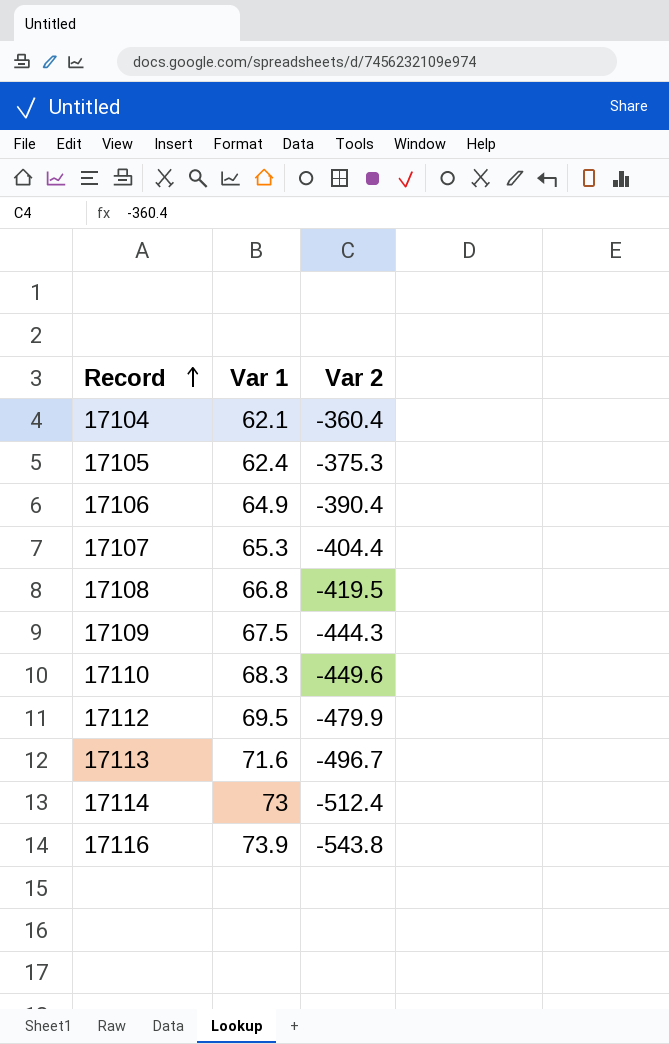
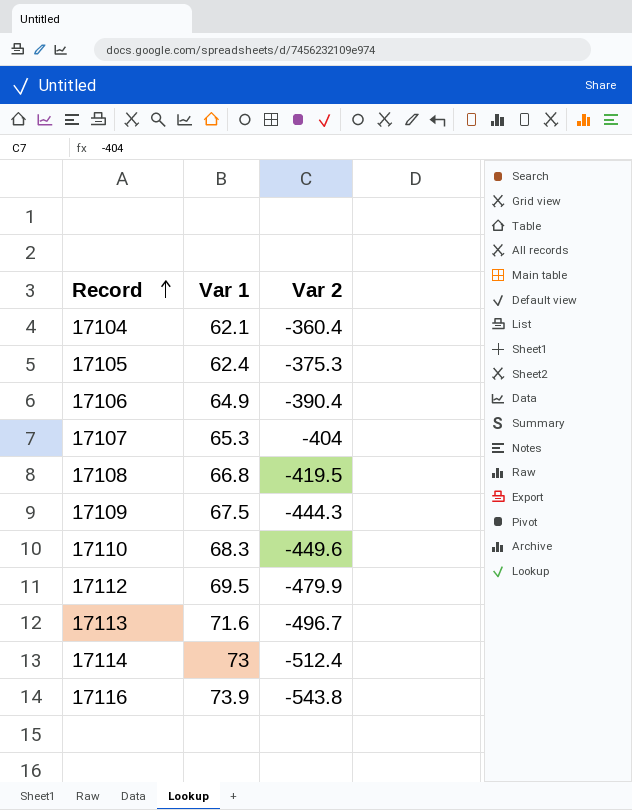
17107 | Var 2: -404.4 -> -404

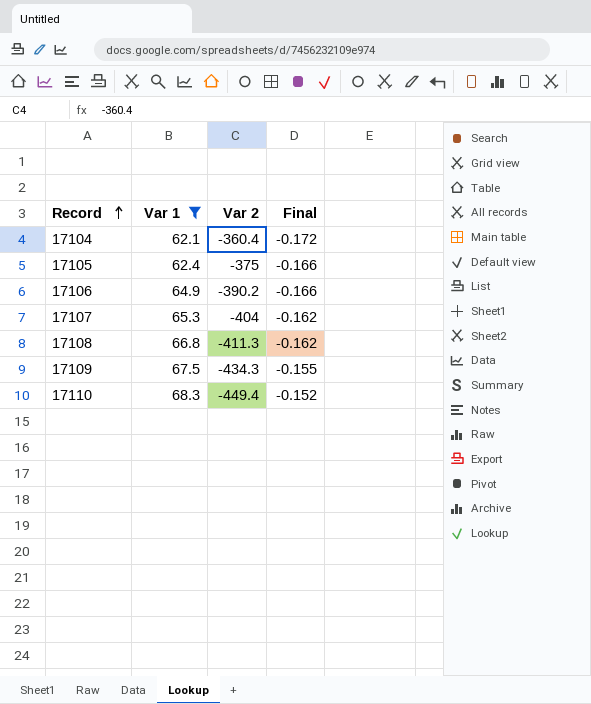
filter: none -> Var 1 <= 68.3
column Final | formula: none -> [Var 1] / [Var 2]
17105 | Var 2: -375.3 -> -375
17106 | Var 2: -390.4 -> -390.2
17108 | Var 2: -419.5 -> -411.3
17109 | Var 2: -444.3 -> -434.3
17110 | Var 2: -449.6 -> -449.4

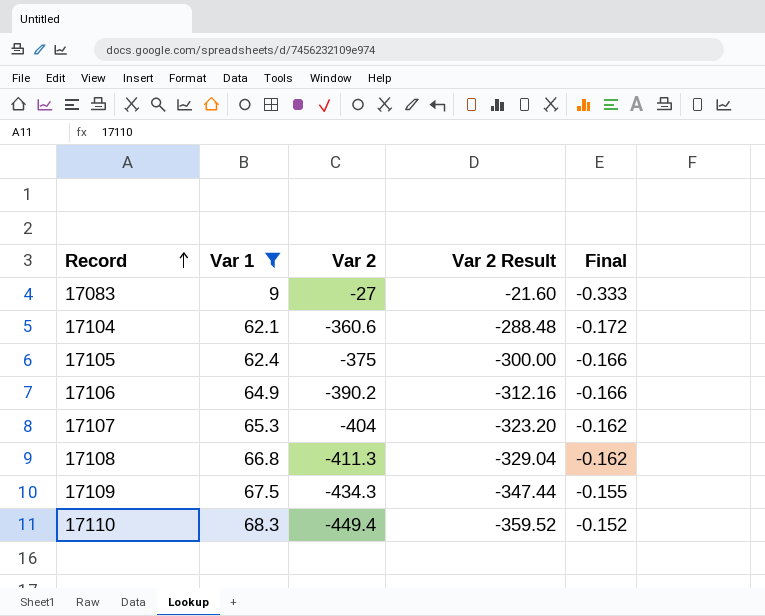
column Var 2 Result | formula: none -> [Var 2] * 0.8
row 17083: none -> 9 | -27 | -21.60 | -0.333
17104 | Var 2: -360.4 -> -360.6

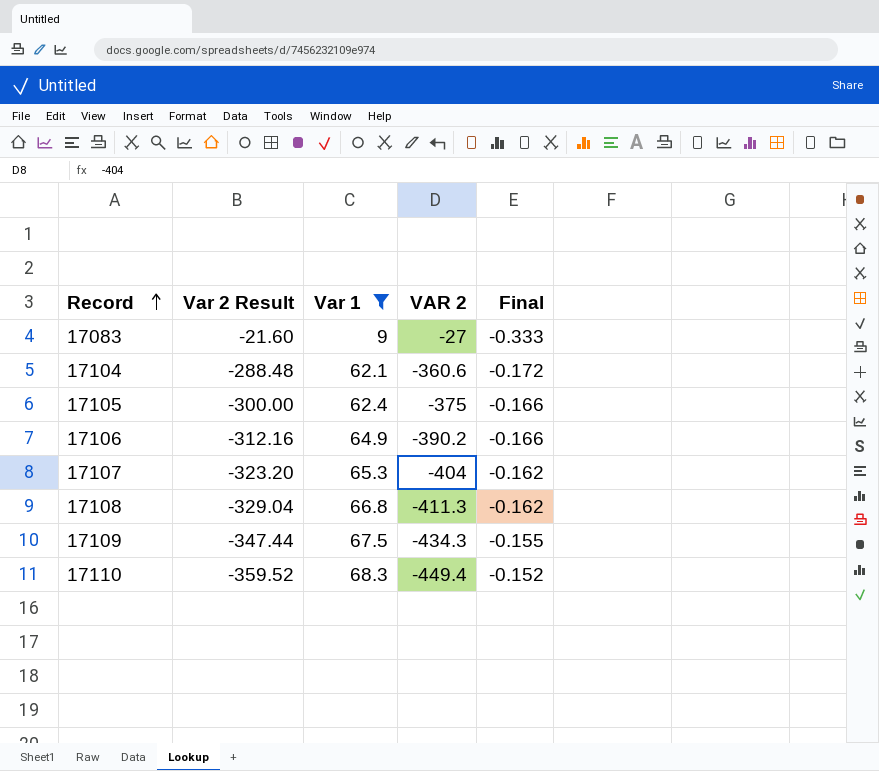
column Var 2 Result | position: 4 -> 2
column name: Var 2 -> VAR 2

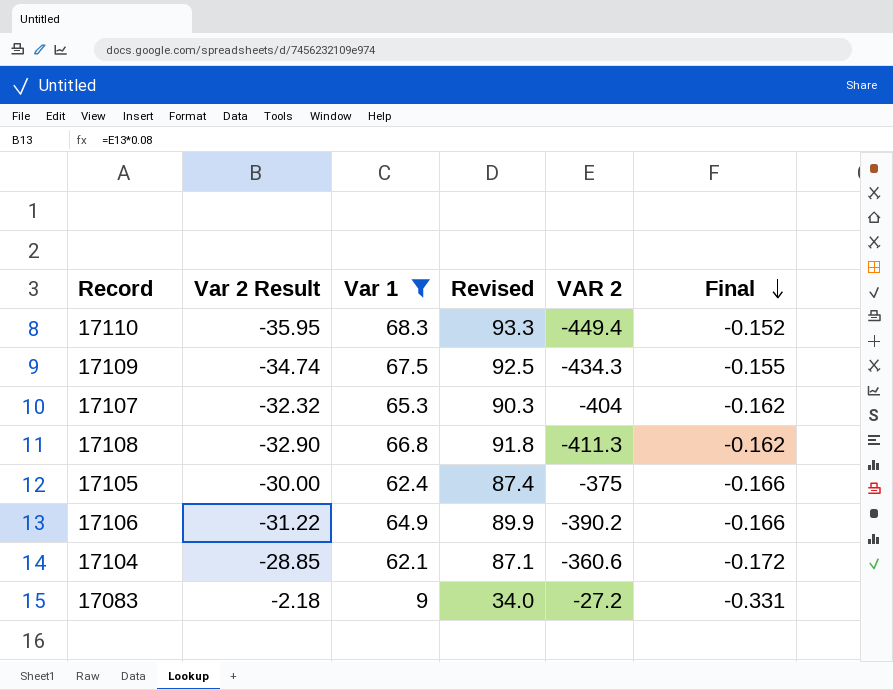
row order: Record ascending -> Final descending
column Var 2 Result | formula: [VAR 2] * 0.8 -> [VAR 2] * 0.08
column Revised | formula: none -> [Var 1] + 25
17083 | VAR 2: -27 -> -27.2
17083 | Final: -0.333 -> -0.331

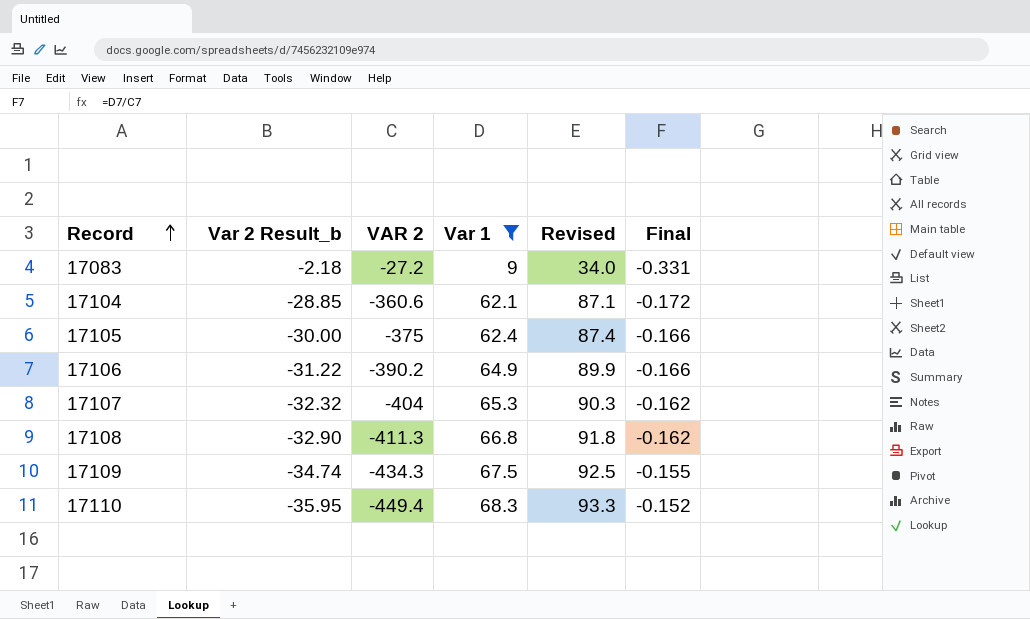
row order: Final descending -> Record ascending
column name: Var 2 Result -> Var 2 Result_b
column VAR 2 | position: 5 -> 3

